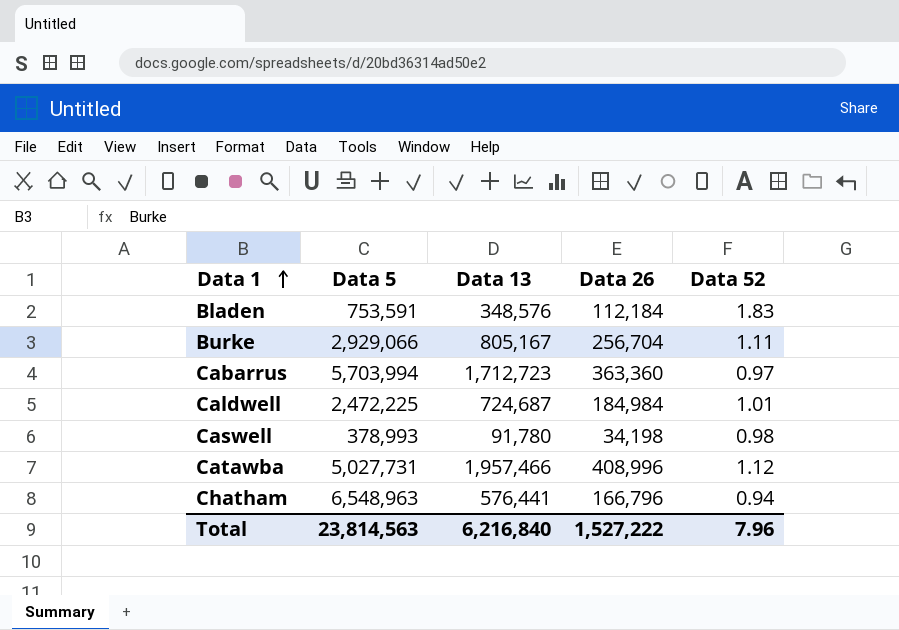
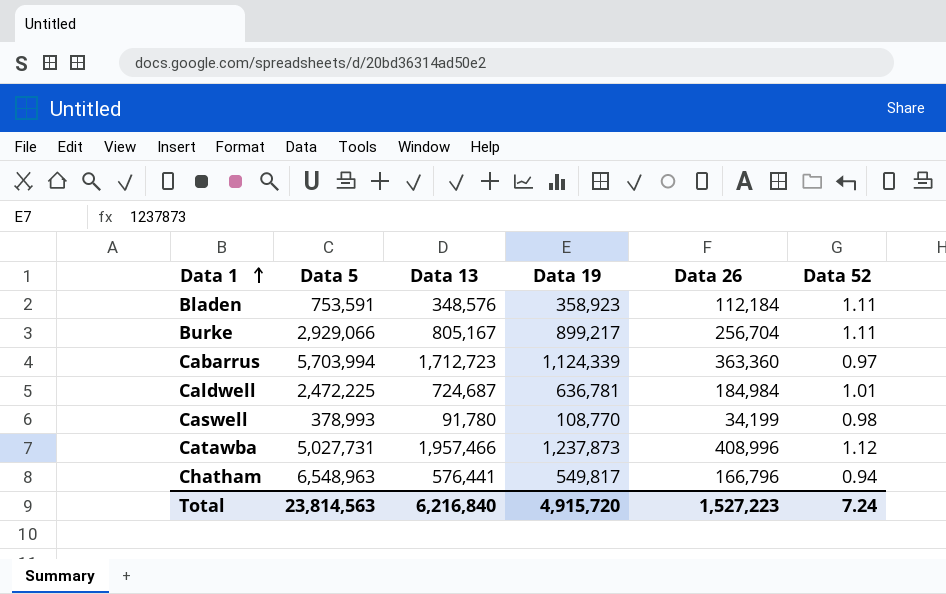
column Data 19 | position: none -> 4
Bladen | Data 52: 1.83 -> 1.11
Caswell | Data 26: 34,198 -> 34,199
Total | Data 26: 1,527,222 -> 1,527,223
Total | Data 52: 7.96 -> 7.24

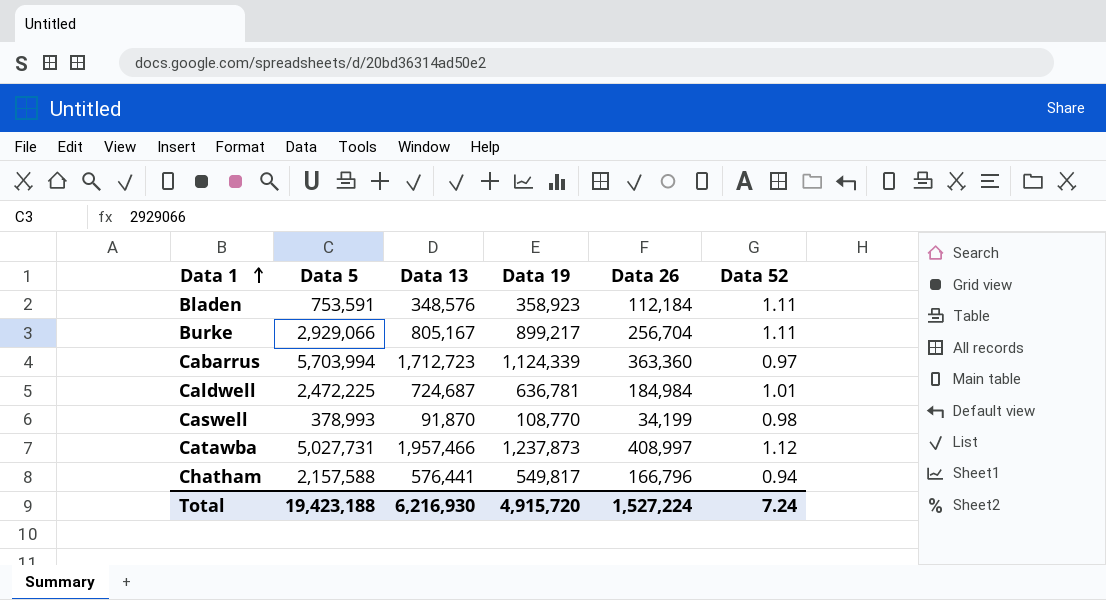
Caswell | Data 13: 91,780 -> 91,870
Catawba | Data 26: 408,996 -> 408,997
Chatham | Data 5: 6,548,963 -> 2,157,588
Total | Data 5: 23,814,563 -> 19,423,188
Total | Data 13: 6,216,840 -> 6,216,930
Total | Data 26: 1,527,223 -> 1,527,224

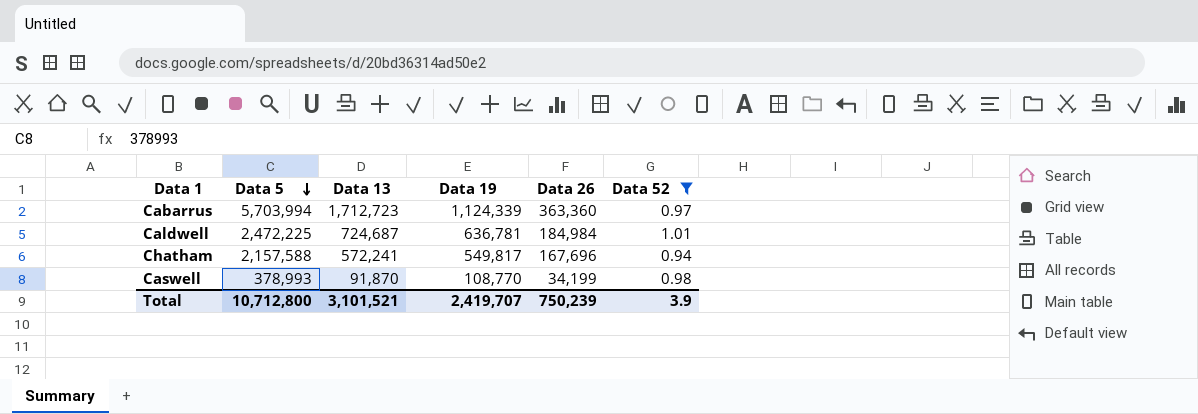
filter: none -> Data 52 <= 1.01
row order: Data 1 ascending -> Data 5 descending
Chatham | Data 13: 576,441 -> 572,241
Chatham | Data 26: 166,796 -> 167,696
Total | Data 5: 19,423,188 -> 10,712,800
Total | Data 13: 6,216,930 -> 3,101,521
Total | Data 19: 4,915,720 -> 2,419,707
Total | Data 26: 1,527,224 -> 750,239
Total | Data 52: 7.24 -> 3.9

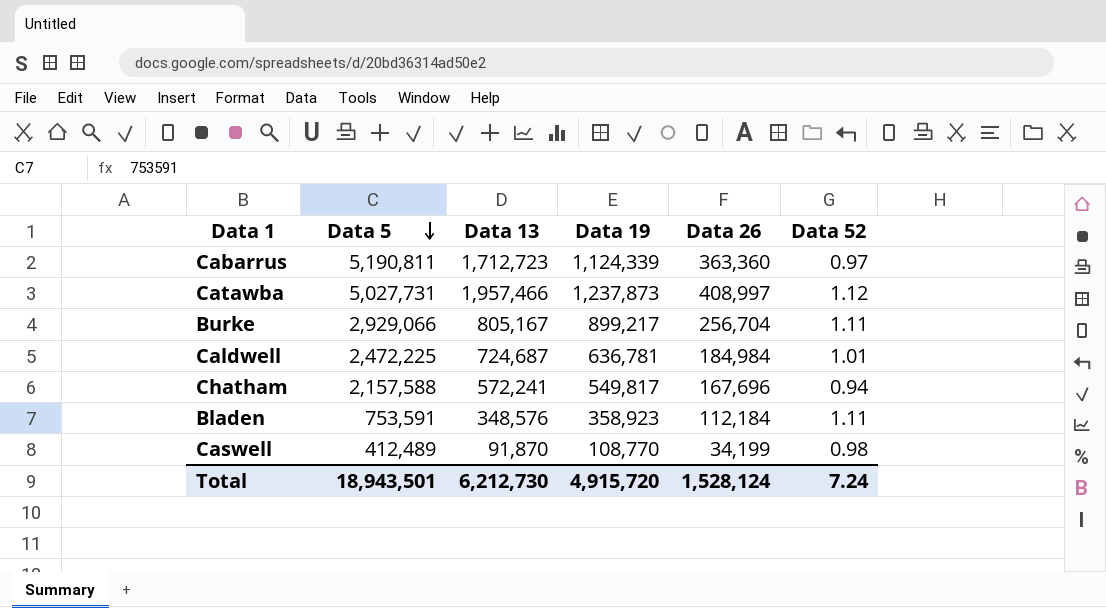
filter: Data 52 <= 1.01 -> none
Cabarrus | Data 5: 5,703,994 -> 5,190,811
Caswell | Data 5: 378,993 -> 412,489
Total | Data 5: 10,712,800 -> 18,943,501
Total | Data 13: 3,101,521 -> 6,212,730
Total | Data 19: 2,419,707 -> 4,915,720
Total | Data 26: 750,239 -> 1,528,124
Total | Data 52: 3.9 -> 7.24

